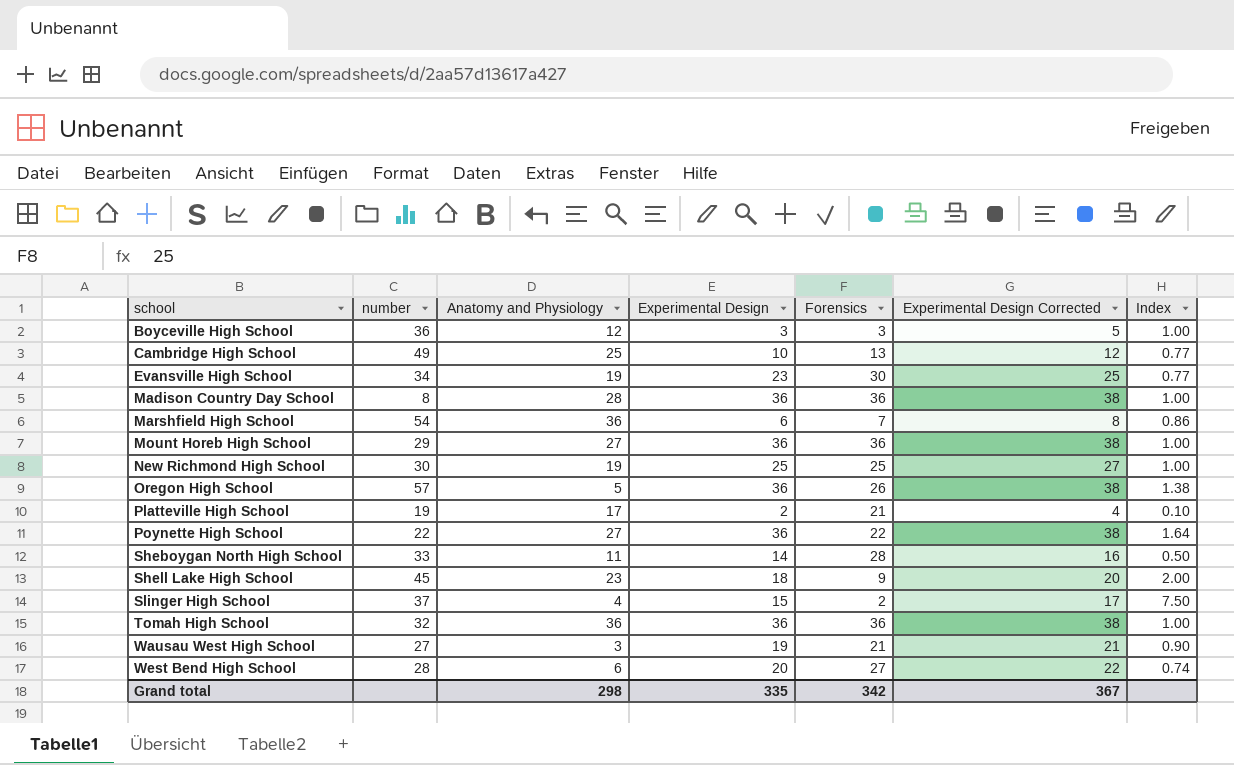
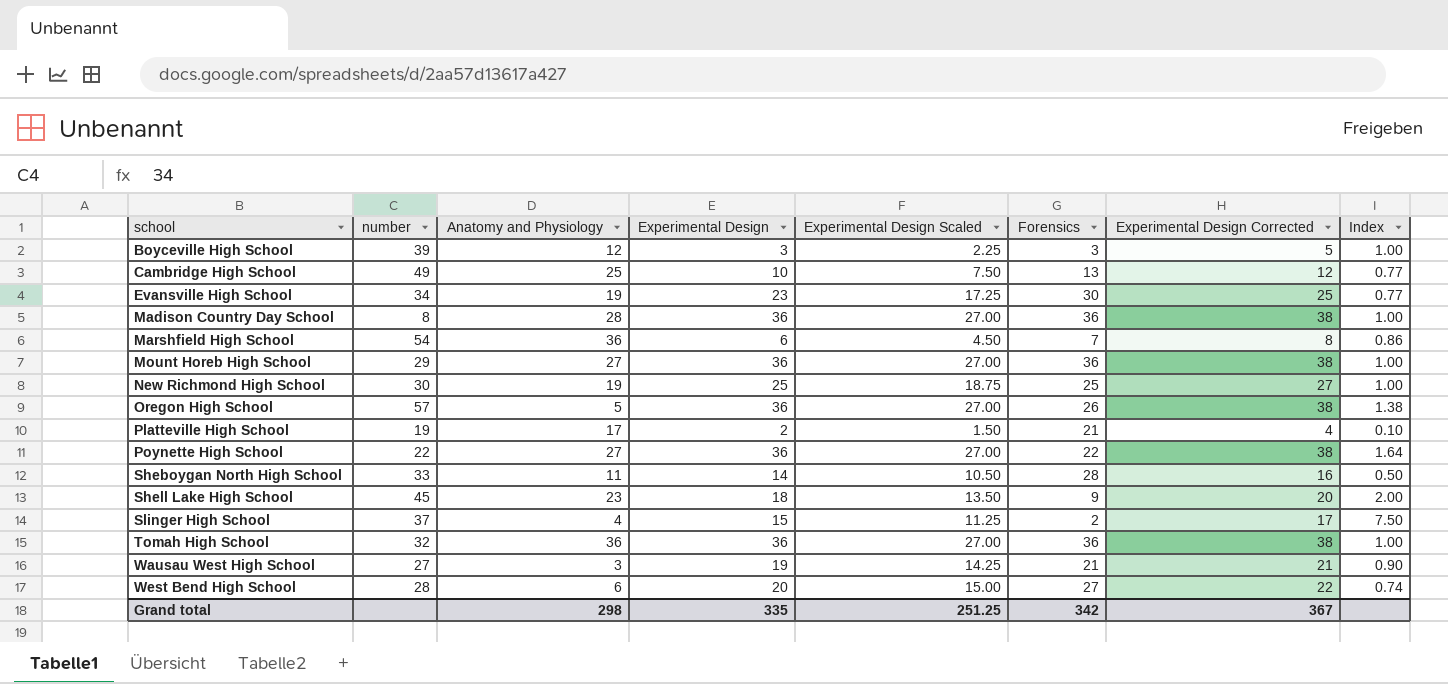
column Experimental Design Scaled | formula: none -> [Experimental Design] * 0.75
Boyceville High School | number: 36 -> 39

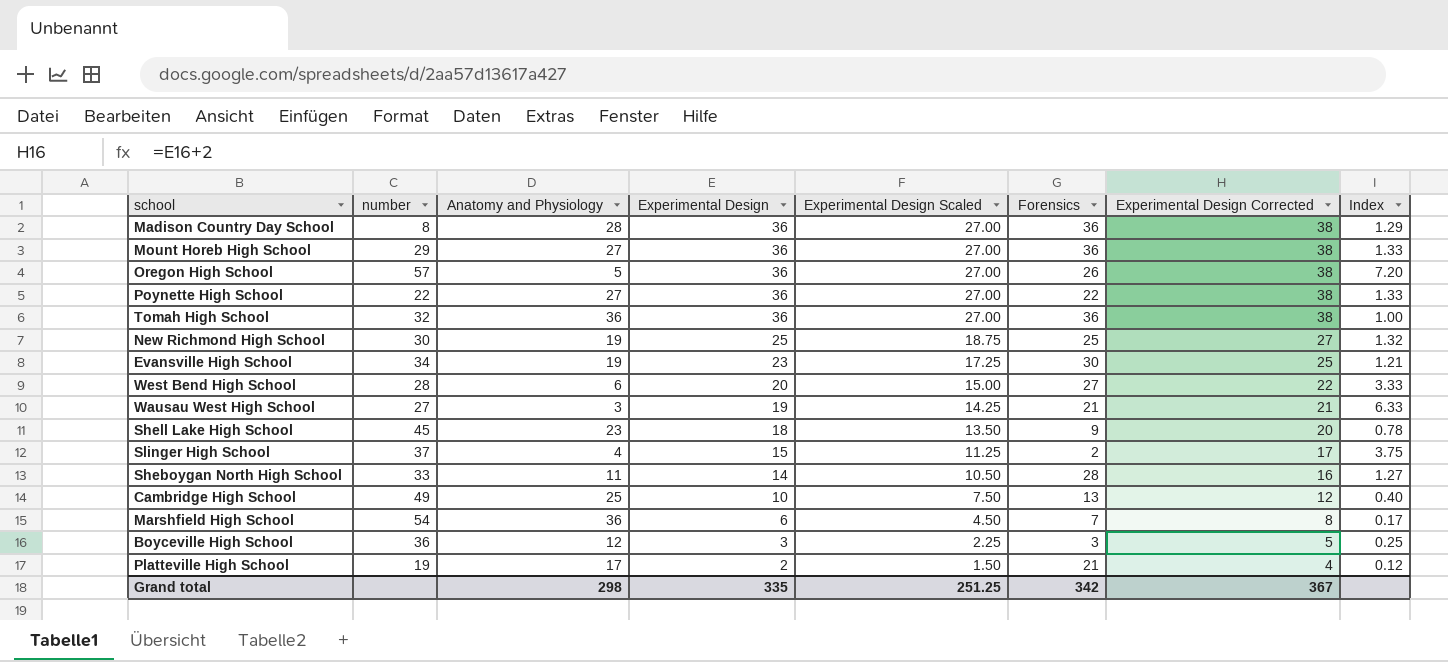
row order: school ascending -> Experimental Design descending
column Index | formula: [Experimental Design] / [Forensics] -> [Experimental Design] / [Anatomy and Physiology]
Boyceville High School | number: 39 -> 36

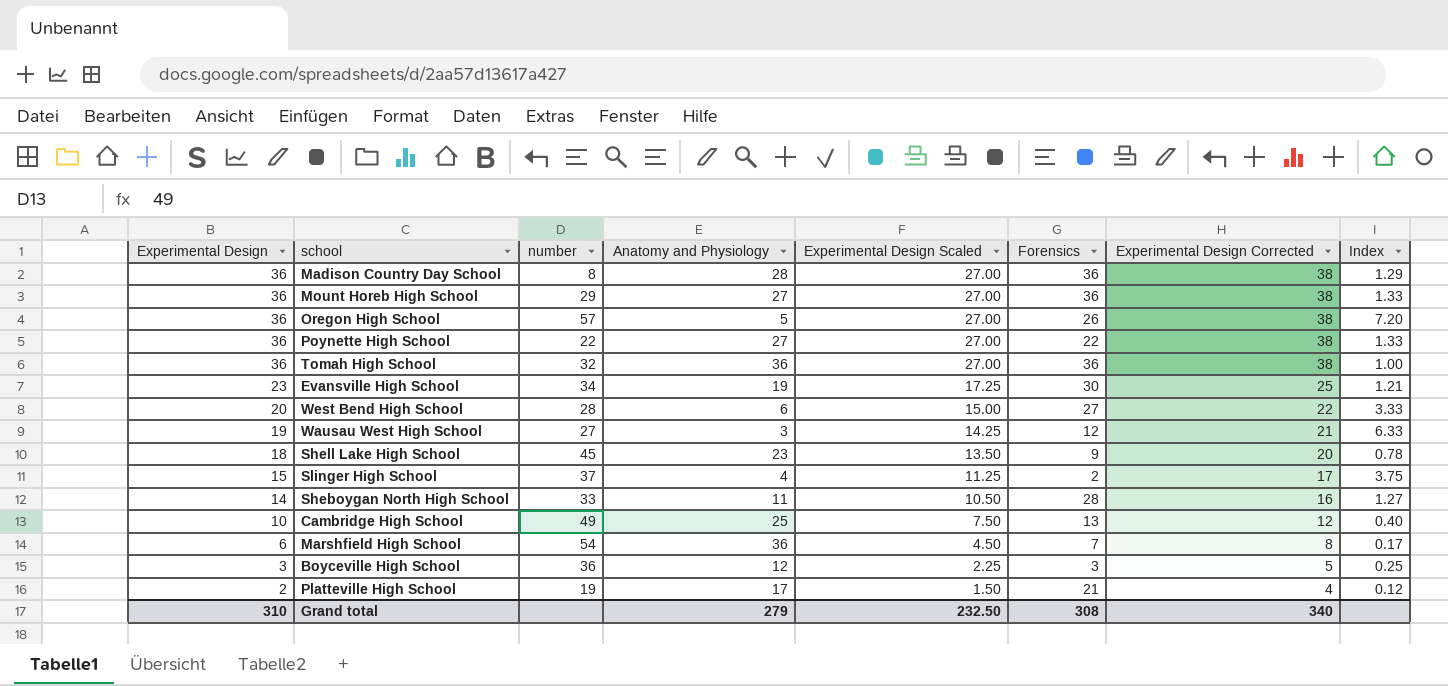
column Experimental Design | position: 4 -> 1
row New Richmond High School: 30 | 19 | 25 | 18.75 | 25 | 27 | 1.32 -> none
Wausau West High School | Forensics: 21 -> 12
Grand total | Experimental Design: 335 -> 310
Grand total | Anatomy and Physiology: 298 -> 279
Grand total | Experimental Design Scaled: 251.25 -> 232.50
Grand total | Forensics: 342 -> 308
Grand total | Experimental Design Corrected: 367 -> 340

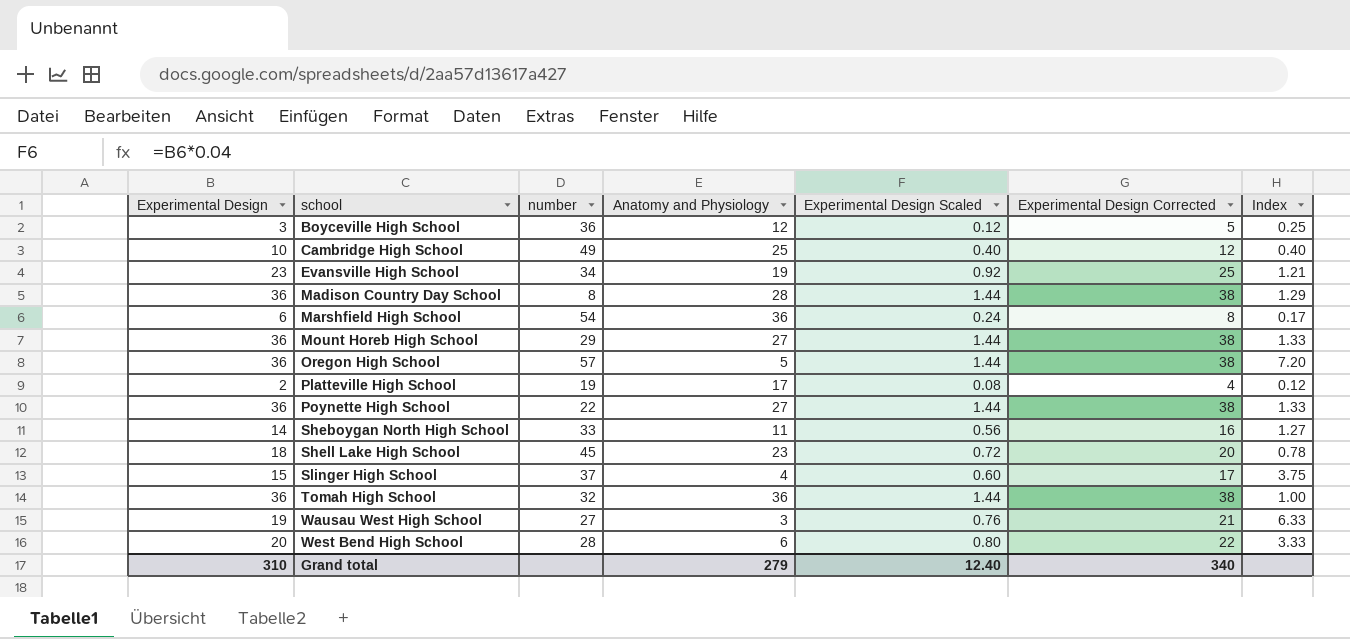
row order: Experimental Design descending -> school ascending
column Forensics | position: 6 -> none
column Experimental Design Scaled | formula: [Experimental Design] * 0.75 -> [Experimental Design] * 0.04
Grand total | Experimental Design Scaled: 232.50 -> 12.40

